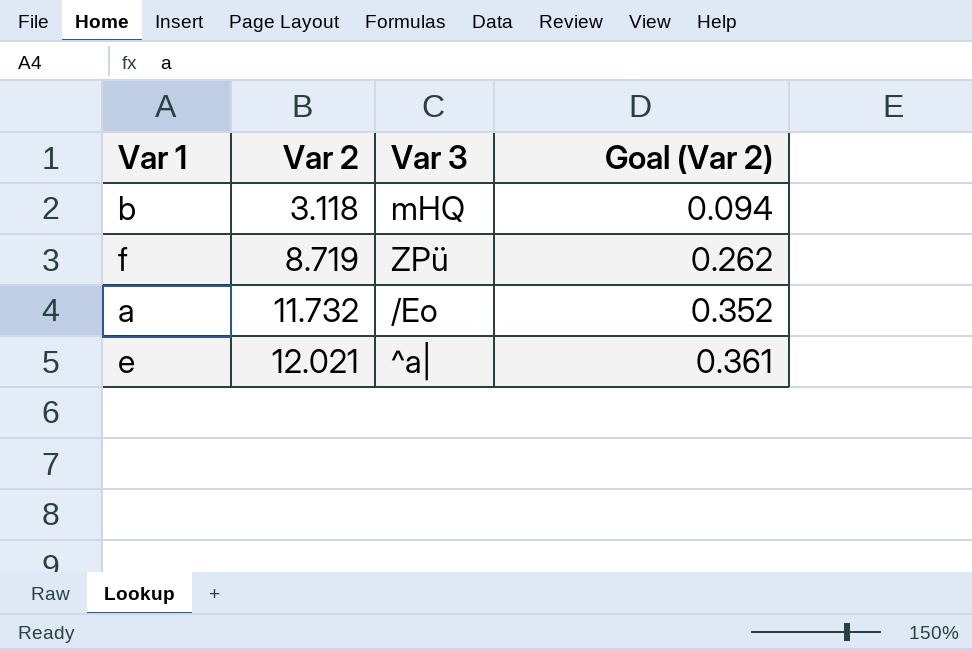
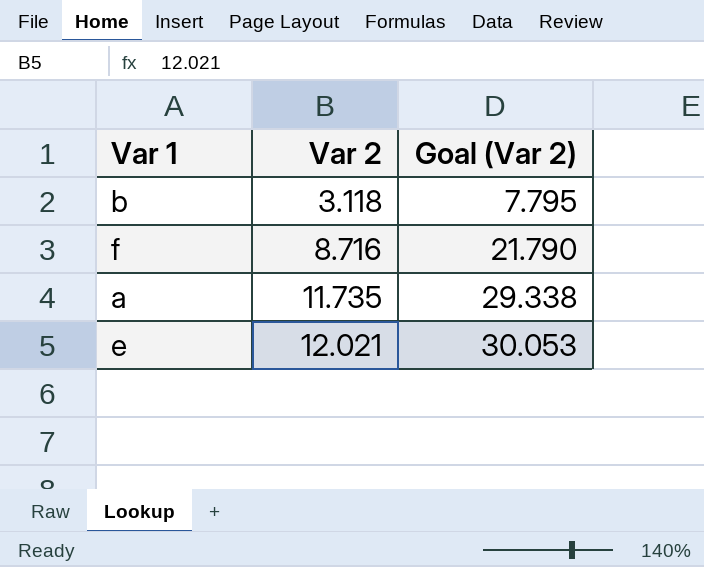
column Var 3 | position: 3 -> none
column Goal (Var 2) | formula: [Var 2] * 0.03 -> [Var 2] * 2.5
f | Var 2: 8.719 -> 8.716
a | Var 2: 11.732 -> 11.735

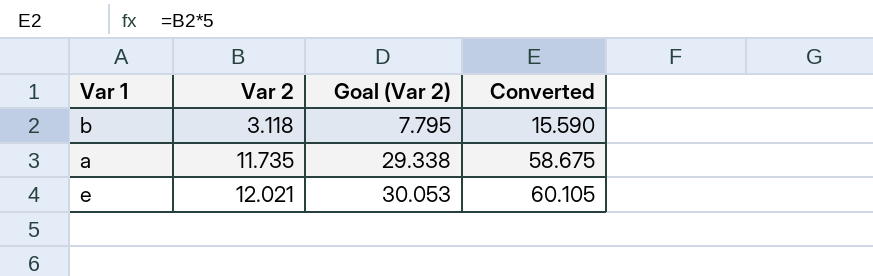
column Converted | formula: none -> [Var 2] * 5
row f: 8.716 | 21.790 -> none

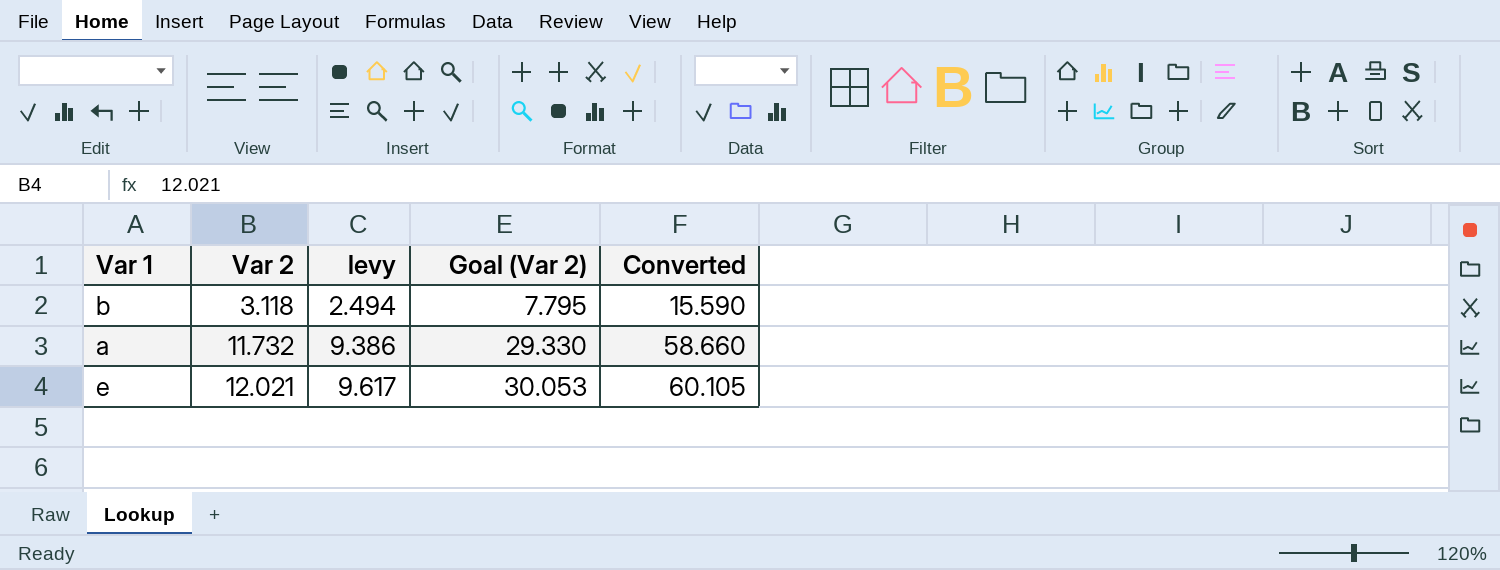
column levy | formula: none -> [Var 2] * 0.8
a | Var 2: 11.735 -> 11.732
a | Goal (Var 2): 29.338 -> 29.330
a | Converted: 58.675 -> 58.660

